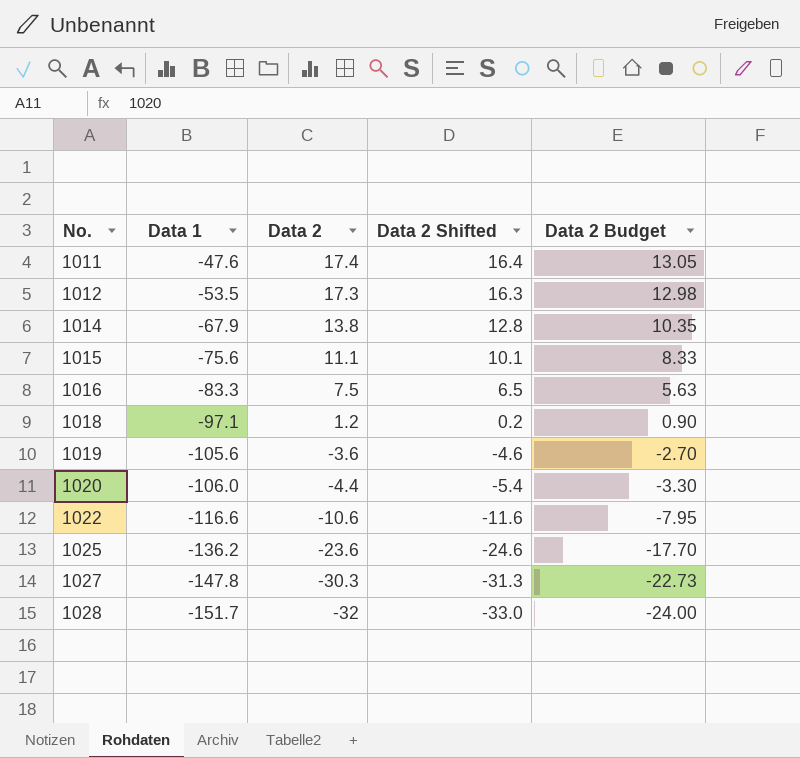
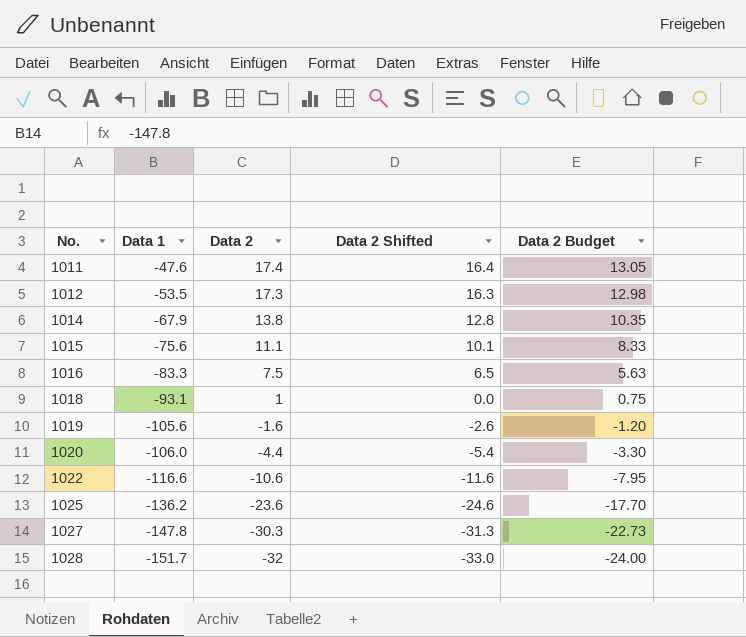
1018 | Data 1: -97.1 -> -93.1
1018 | Data 2: 1.2 -> 1
1018 | Data 2 Shifted: 0.2 -> 0.0
1018 | Data 2 Budget: 0.90 -> 0.75
1019 | Data 2: -3.6 -> -1.6
1019 | Data 2 Shifted: -4.6 -> -2.6
1019 | Data 2 Budget: -2.70 -> -1.20

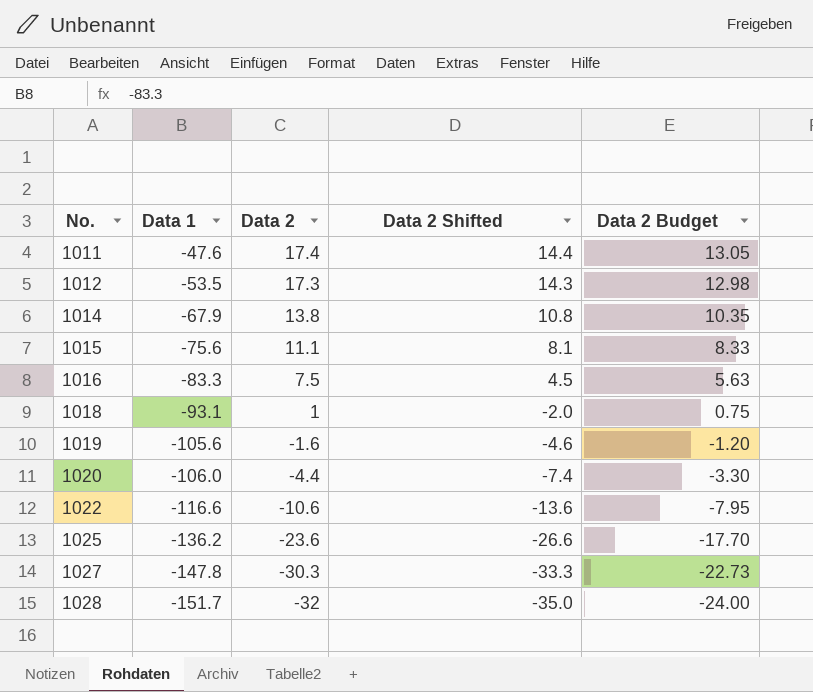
column Data 2 Shifted | formula: [Data 2] - 1 -> [Data 2] - 3

